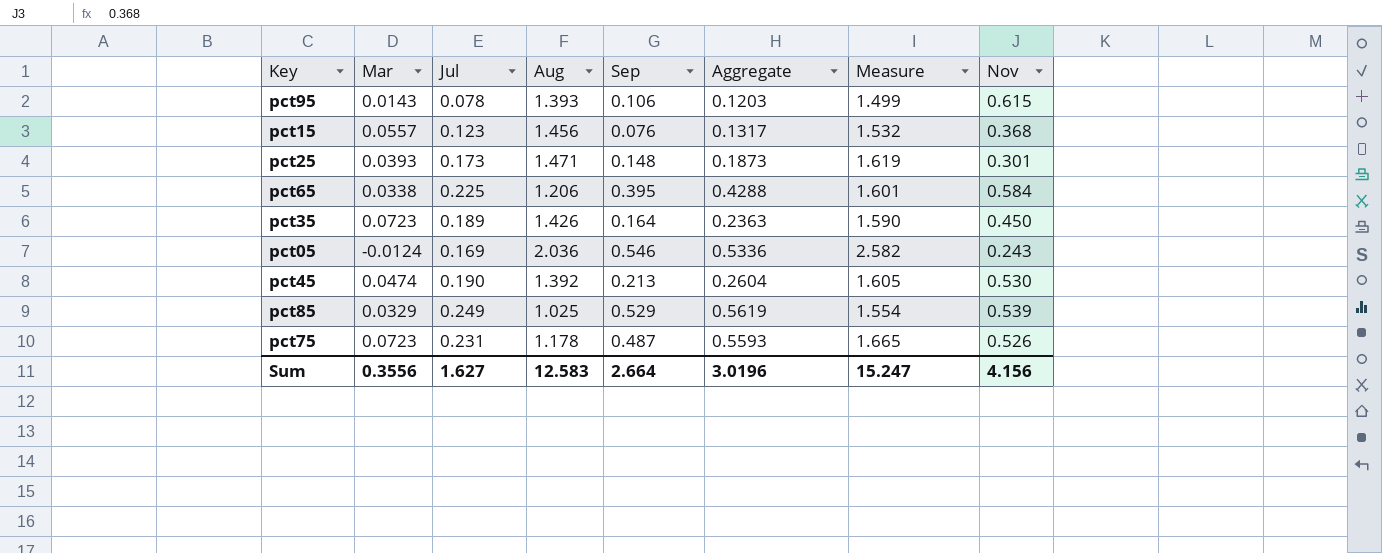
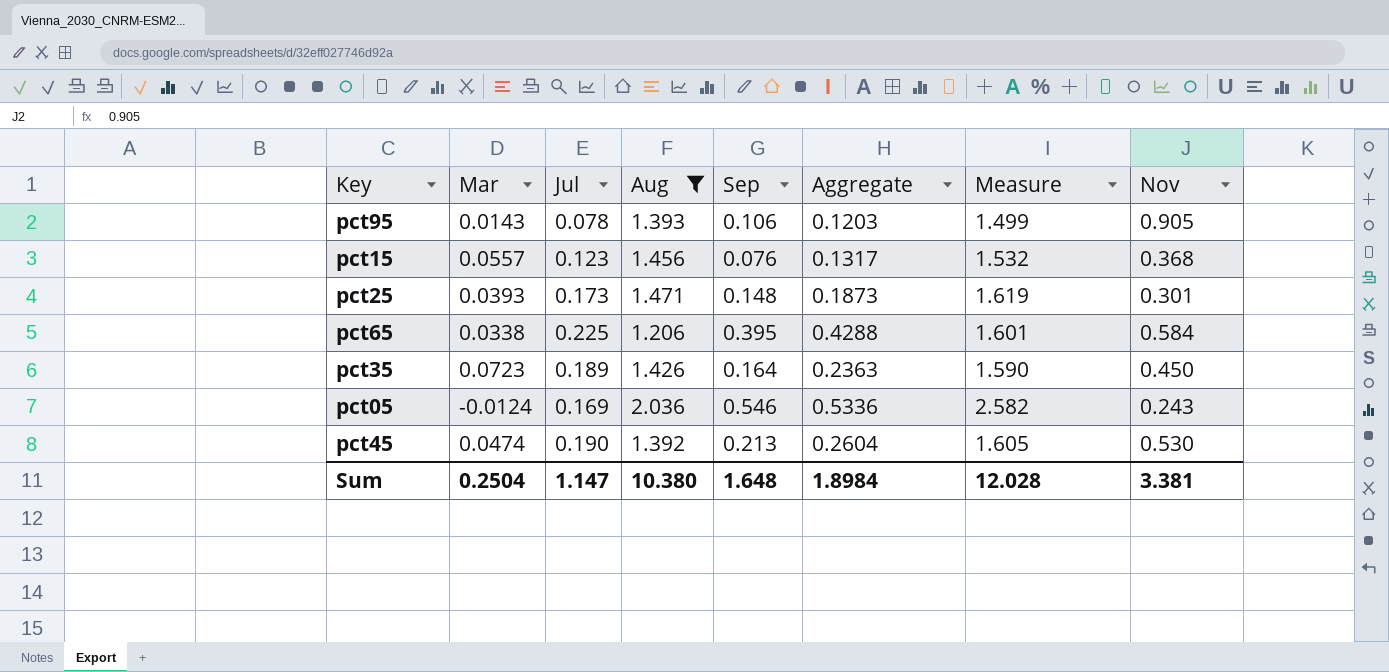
filter: none -> Aug >= 1.206
pct95 | Nov: 0.615 -> 0.905
Sum | Mar: 0.3556 -> 0.2504
Sum | Jul: 1.627 -> 1.147
Sum | Aug: 12.583 -> 10.380
Sum | Sep: 2.664 -> 1.648
Sum | Aggregate: 3.0196 -> 1.8984
Sum | Measure: 15.247 -> 12.028
Sum | Nov: 4.156 -> 3.381

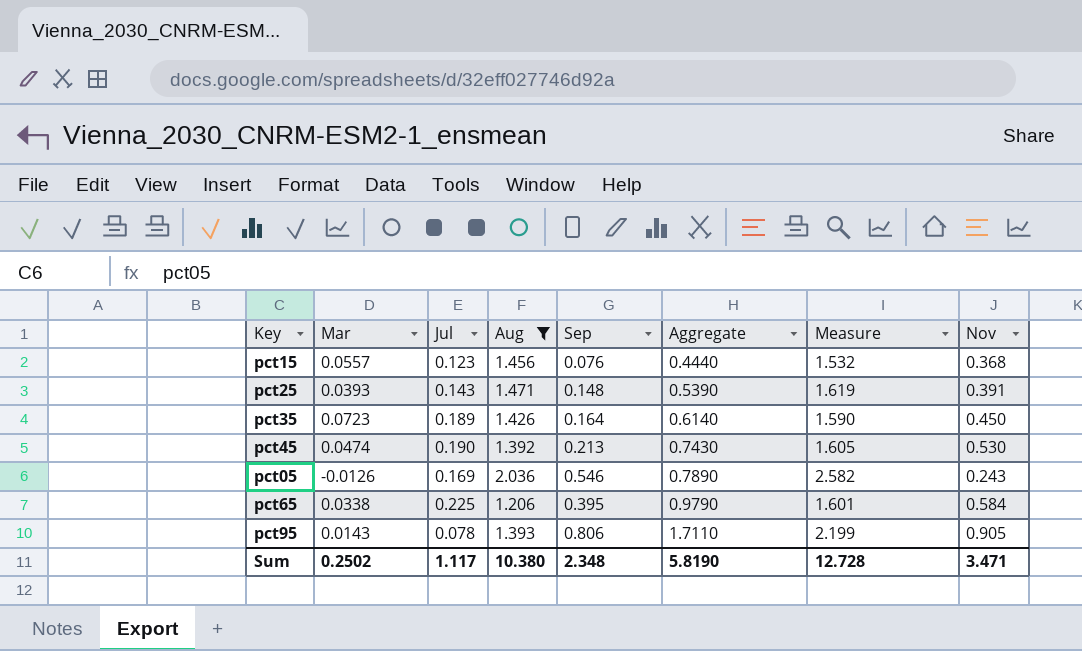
row order: none -> Aggregate ascending
column Aggregate | formula: [Mar] + [Sep] -> [Sep] + [Nov]
pct25 | Jul: 0.173 -> 0.143
pct25 | Nov: 0.301 -> 0.391
pct05 | Mar: -0.0124 -> -0.0126
pct95 | Sep: 0.106 -> 0.806
pct95 | Measure: 1.499 -> 2.199
Sum | Mar: 0.2504 -> 0.2502
Sum | Jul: 1.147 -> 1.117
Sum | Sep: 1.648 -> 2.348
Sum | Aggregate: 1.8984 -> 5.8190
Sum | Measure: 12.028 -> 12.728
Sum | Nov: 3.381 -> 3.471

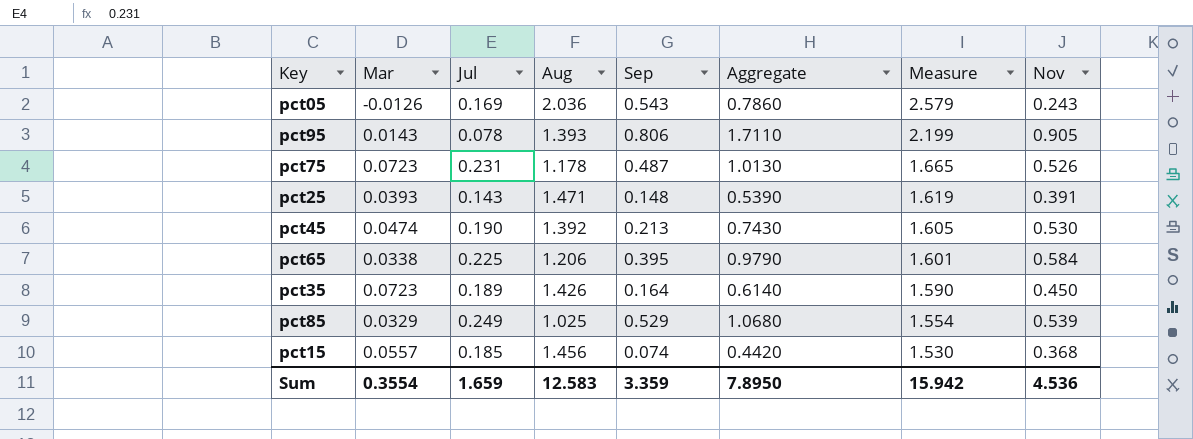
filter: Aug >= 1.206 -> none
row order: Aggregate ascending -> Measure descending
pct05 | Sep: 0.546 -> 0.543
pct05 | Aggregate: 0.7890 -> 0.7860
pct05 | Measure: 2.582 -> 2.579
pct15 | Jul: 0.123 -> 0.185
pct15 | Sep: 0.076 -> 0.074
pct15 | Aggregate: 0.4440 -> 0.4420
pct15 | Measure: 1.532 -> 1.530
Sum | Mar: 0.2502 -> 0.3554
Sum | Jul: 1.117 -> 1.659
Sum | Aug: 10.380 -> 12.583
Sum | Sep: 2.348 -> 3.359
Sum | Aggregate: 5.8190 -> 7.8950
Sum | Measure: 12.728 -> 15.942
Sum | Nov: 3.471 -> 4.536

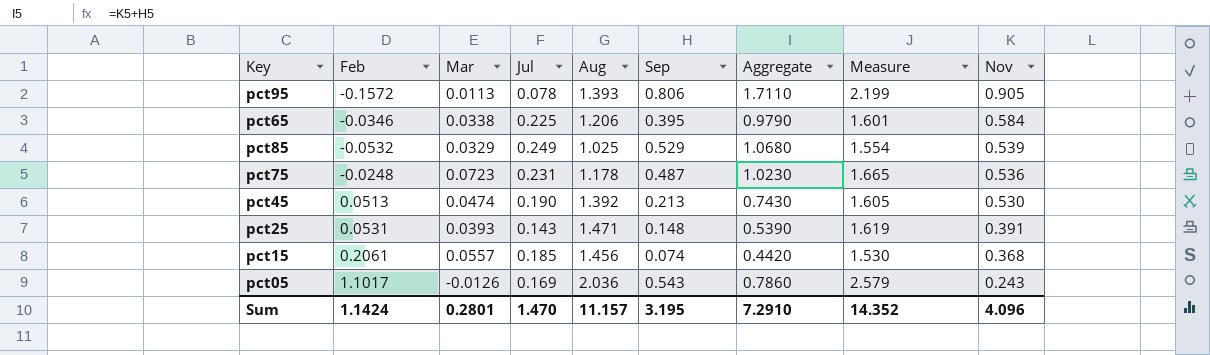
row order: Measure descending -> Nov descending
column Feb | position: none -> 2
row pct35: 0.0723 | 0.189 | 1.426 | 0.164 | 0.6140 | 1.590 | 0.450 -> none
pct95 | Mar: 0.0143 -> 0.0113
pct75 | Aggregate: 1.0130 -> 1.0230
pct75 | Nov: 0.526 -> 0.536
Sum | Mar: 0.3554 -> 0.2801
Sum | Jul: 1.659 -> 1.470
Sum | Aug: 12.583 -> 11.157
Sum | Sep: 3.359 -> 3.195
Sum | Aggregate: 7.8950 -> 7.2910
Sum | Measure: 15.942 -> 14.352
Sum | Nov: 4.536 -> 4.096

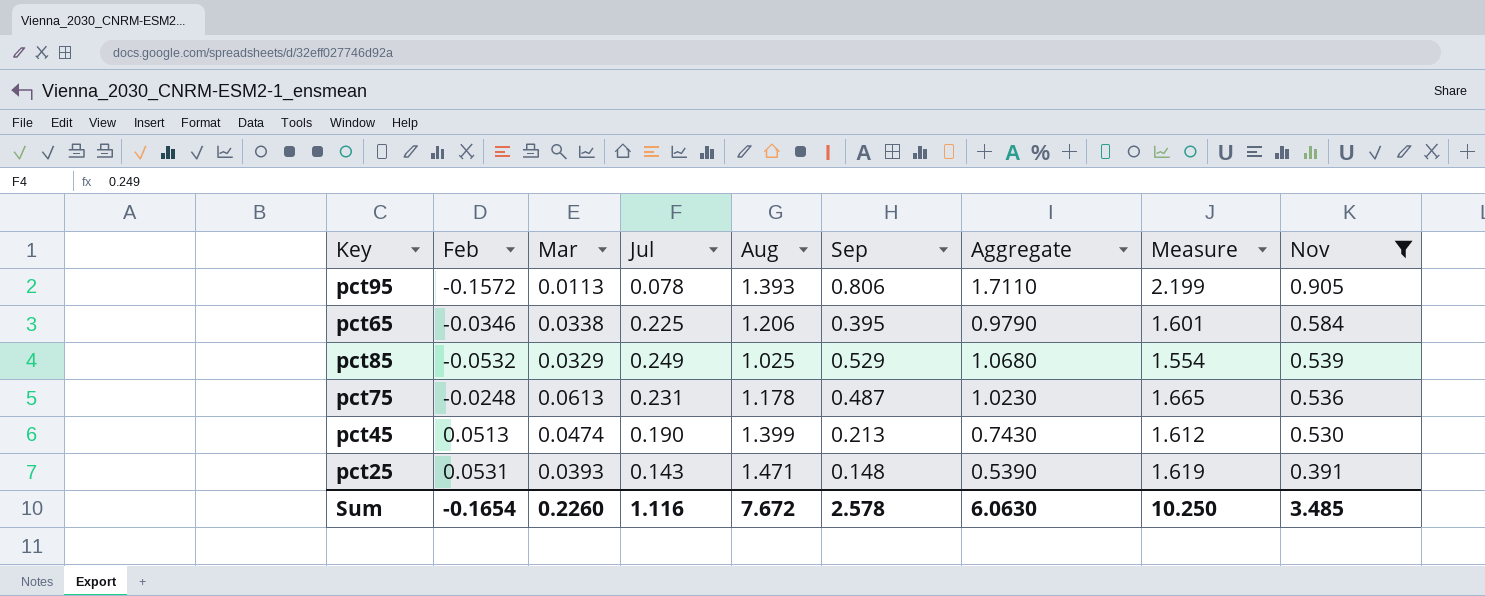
filter: none -> Nov >= 0.391
pct75 | Mar: 0.0723 -> 0.0613
pct45 | Aug: 1.392 -> 1.399
pct45 | Measure: 1.605 -> 1.612
Sum | Feb: 1.1424 -> -0.1654
Sum | Mar: 0.2801 -> 0.2260
Sum | Jul: 1.470 -> 1.116
Sum | Aug: 11.157 -> 7.672
Sum | Sep: 3.195 -> 2.578
Sum | Aggregate: 7.2910 -> 6.0630
Sum | Measure: 14.352 -> 10.250
Sum | Nov: 4.096 -> 3.485

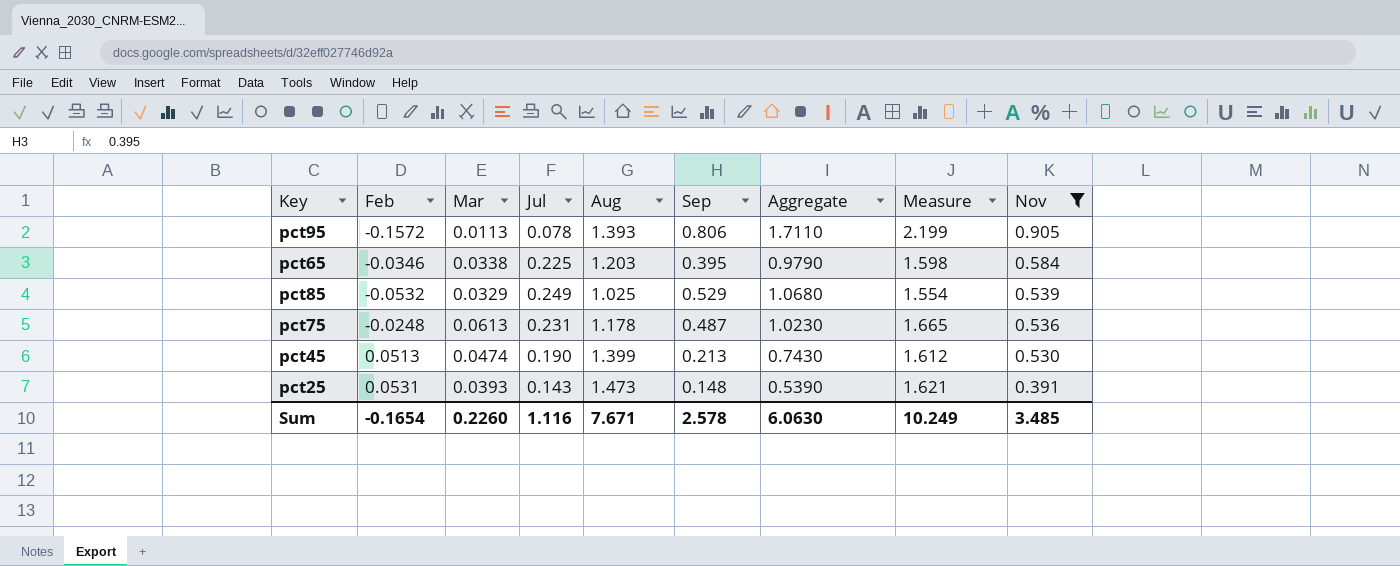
pct65 | Aug: 1.206 -> 1.203
pct65 | Measure: 1.601 -> 1.598
pct25 | Aug: 1.471 -> 1.473
pct25 | Measure: 1.619 -> 1.621
Sum | Aug: 7.672 -> 7.671
Sum | Measure: 10.250 -> 10.249

